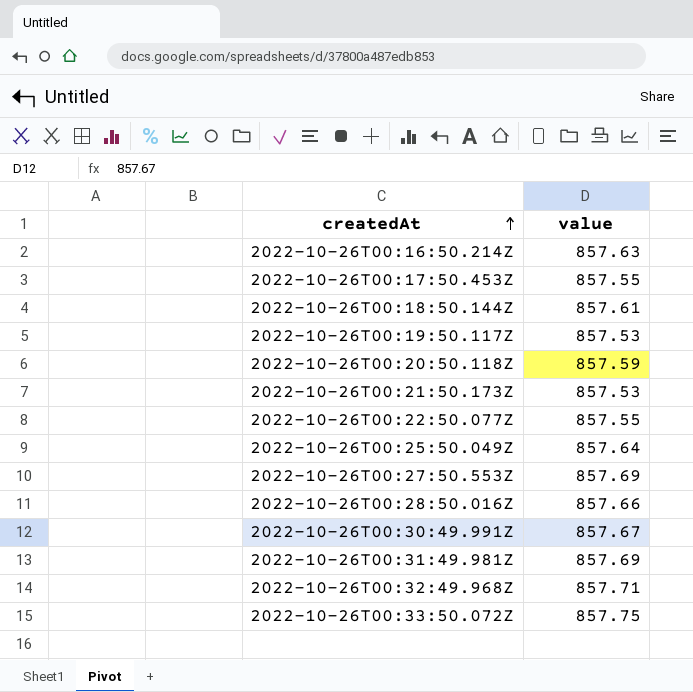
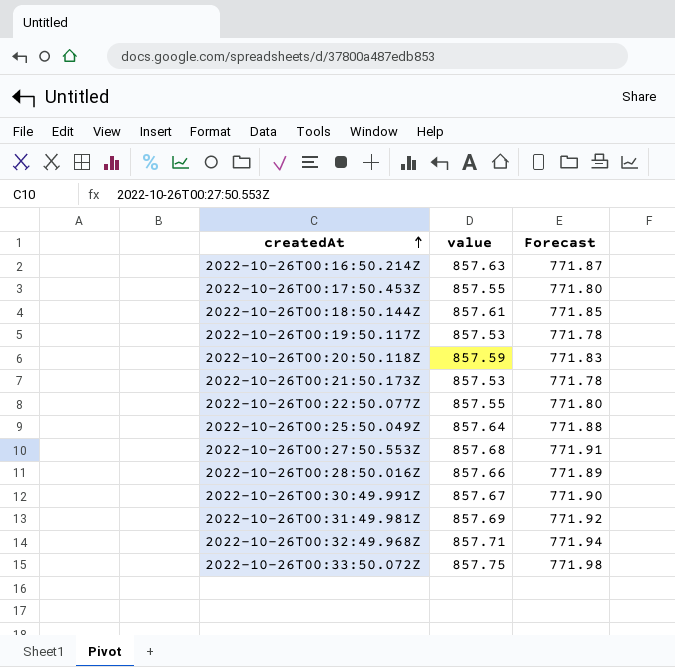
column Forecast | formula: none -> [value] * 0.9
2022-10-26T00:27:50.553Z | value: 857.69 -> 857.68

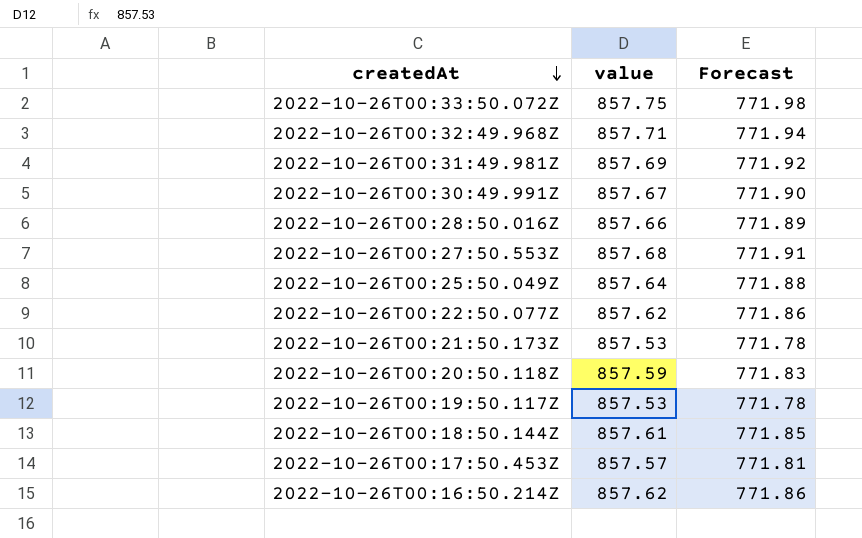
row order: createdAt ascending -> createdAt descending
2022-10-26T00:22:50.077Z | value: 857.55 -> 857.62
2022-10-26T00:22:50.077Z | Forecast: 771.80 -> 771.86
2022-10-26T00:17:50.453Z | value: 857.55 -> 857.57
2022-10-26T00:17:50.453Z | Forecast: 771.80 -> 771.81
2022-10-26T00:16:50.214Z | value: 857.63 -> 857.62
2022-10-26T00:16:50.214Z | Forecast: 771.87 -> 771.86

